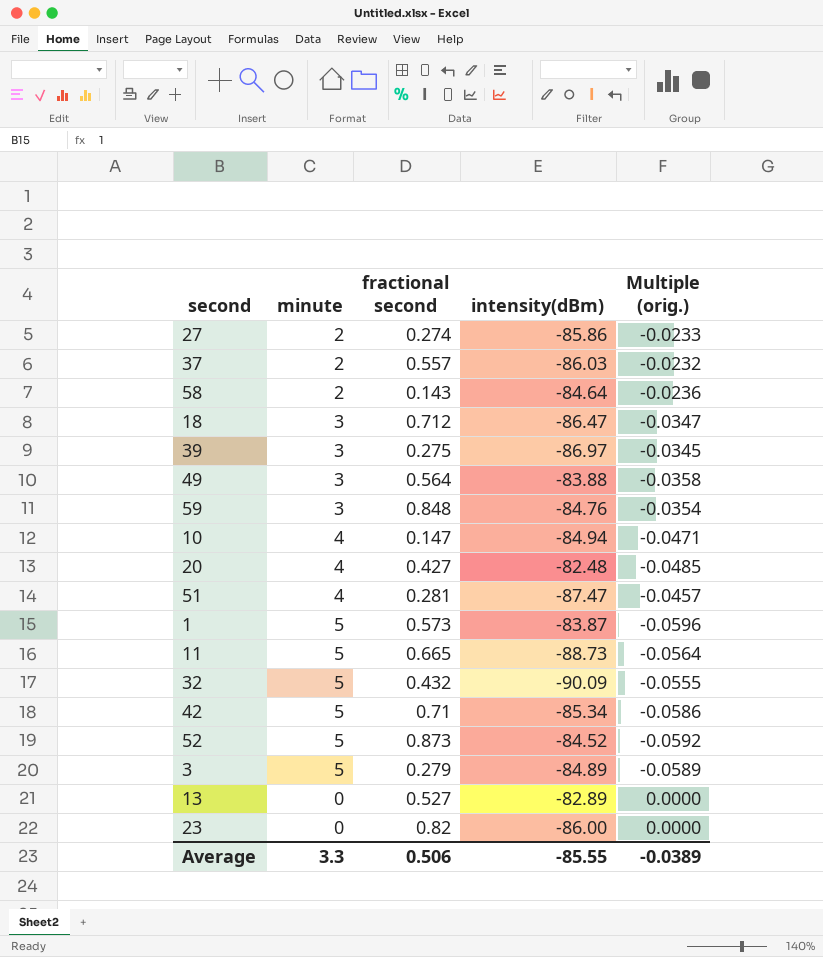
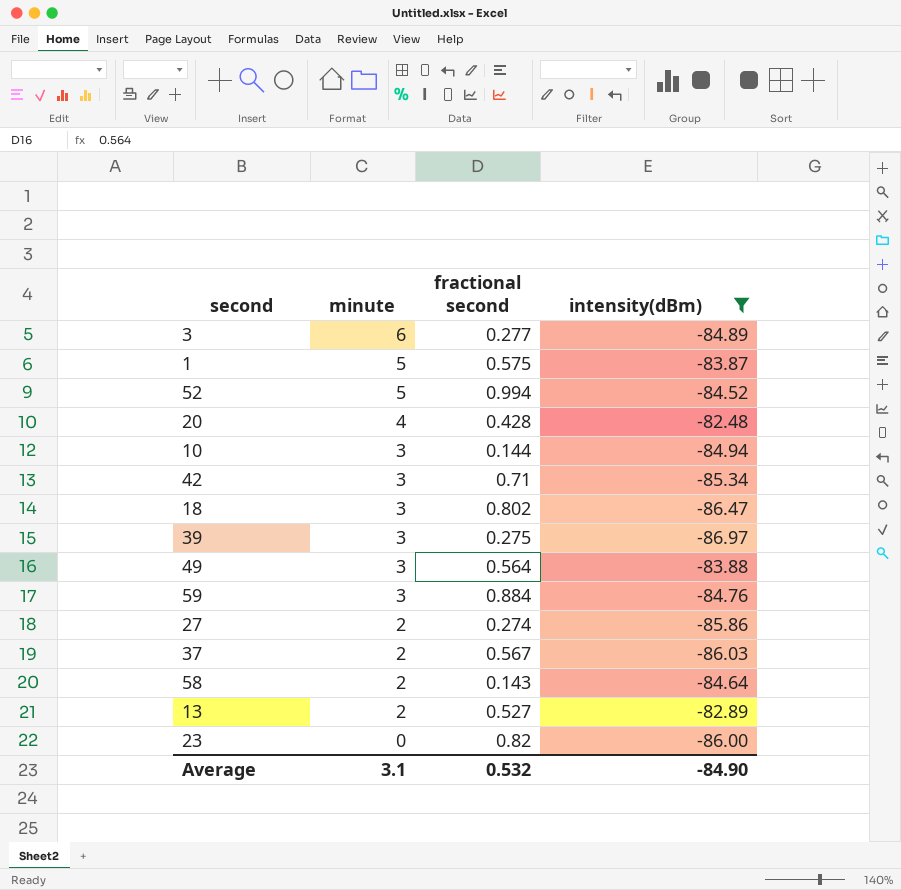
filter: none -> intensity(dBm) >= -86.97
row order: none -> minute descending
column Multiple (orig.) | formula: [minute] / [intensity(dBm)] -> none
3 | minute: 5 -> 6
3 | fractional second: 0.279 -> 0.277
1 | fractional second: 0.573 -> 0.575
52 | fractional second: 0.873 -> 0.994
20 | fractional second: 0.427 -> 0.428
10 | minute: 4 -> 3
10 | fractional second: 0.147 -> 0.144
42 | minute: 5 -> 3
18 | fractional second: 0.712 -> 0.802
59 | fractional second: 0.848 -> 0.884
37 | fractional second: 0.557 -> 0.567
13 | minute: 0 -> 2
Average | minute: 3.3 -> 3.1
Average | fractional second: 0.506 -> 0.532
Average | intensity(dBm): -85.55 -> -84.90

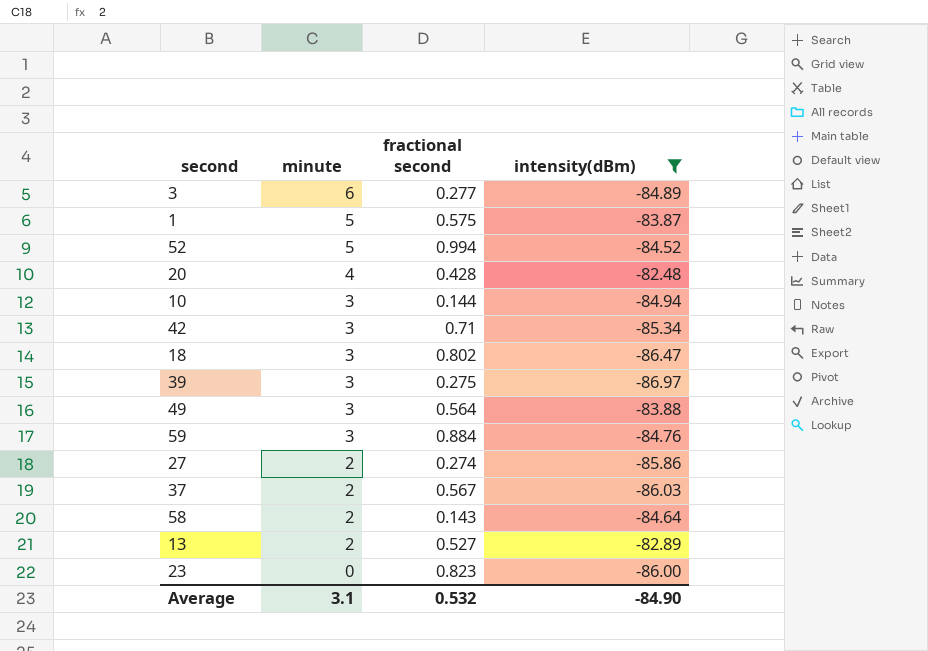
23 | fractional second: 0.82 -> 0.823

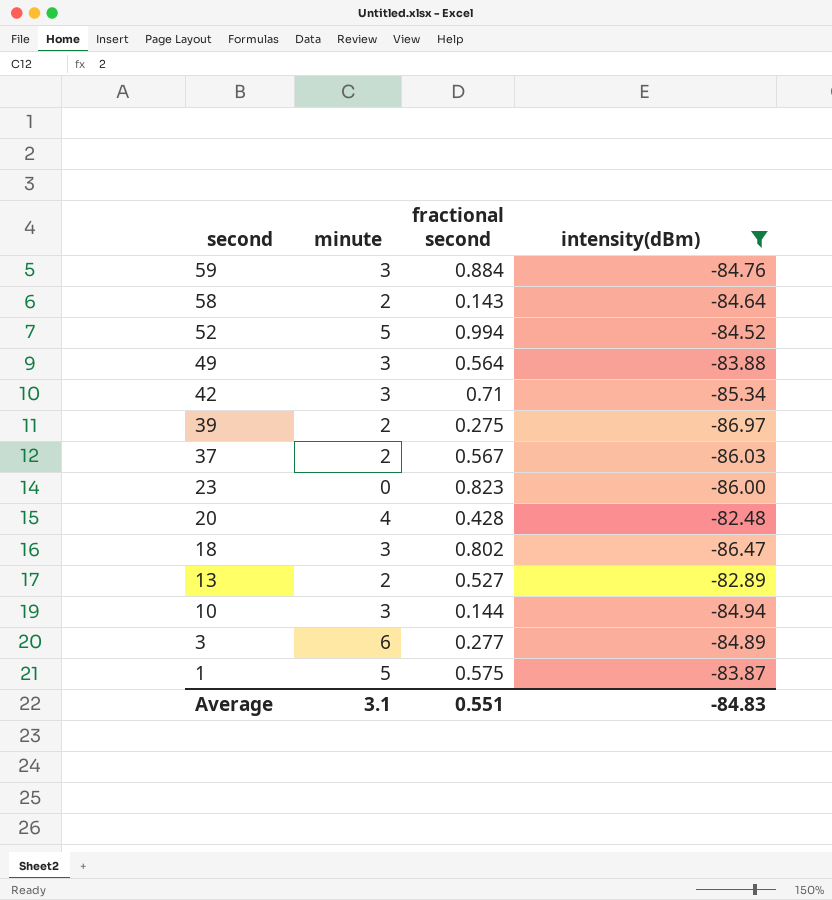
row order: minute descending -> second descending
row 27: 2 | 0.274 | -85.86 -> none
39 | minute: 3 -> 2
Average | fractional second: 0.532 -> 0.551
Average | intensity(dBm): -84.90 -> -84.83

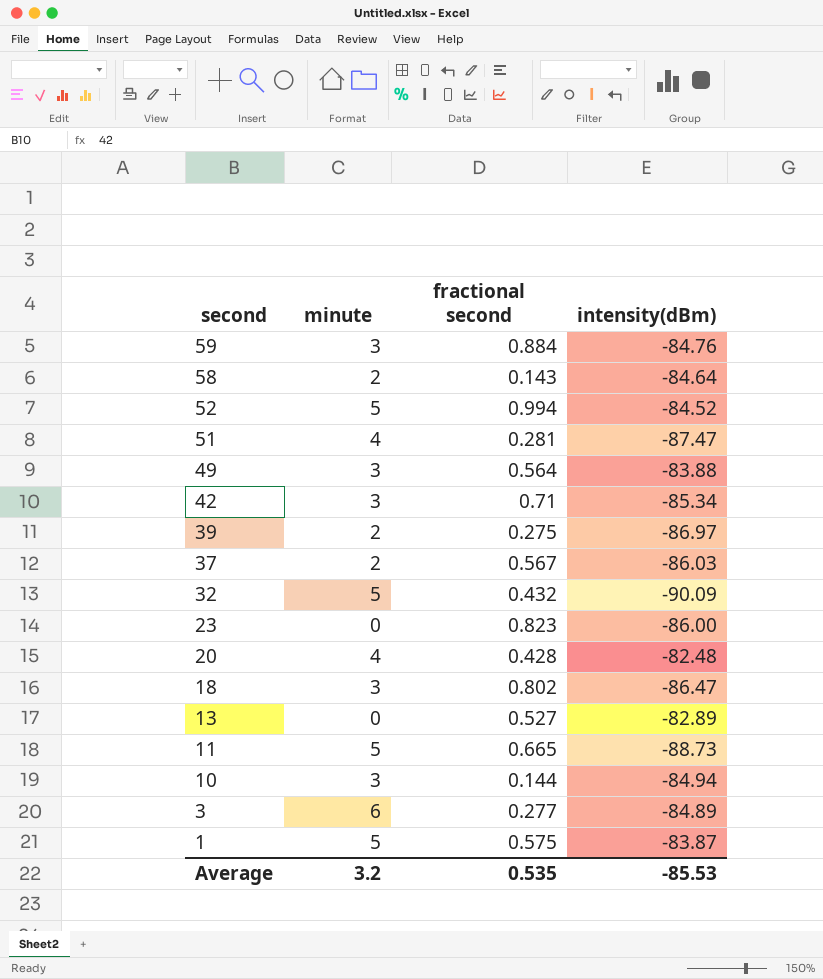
filter: intensity(dBm) >= -86.97 -> none
13 | minute: 2 -> 0
Average | minute: 3.1 -> 3.2
Average | fractional second: 0.551 -> 0.535
Average | intensity(dBm): -84.83 -> -85.53

